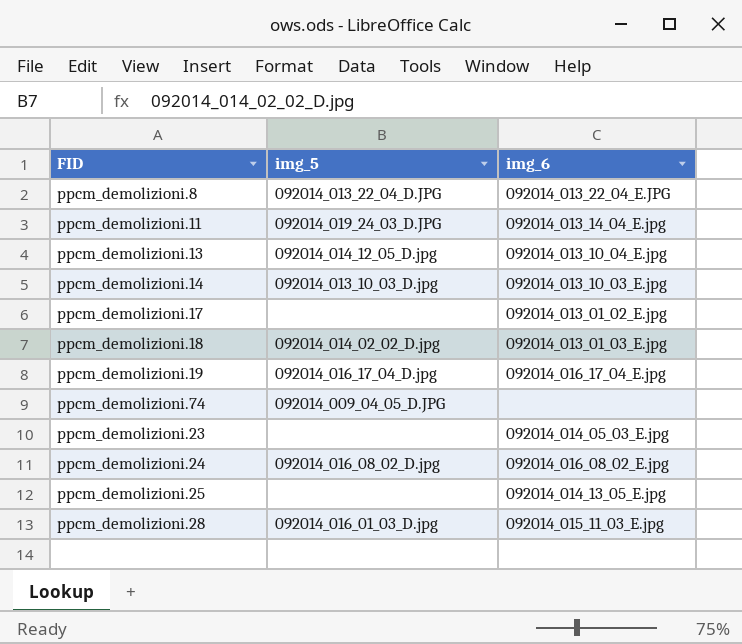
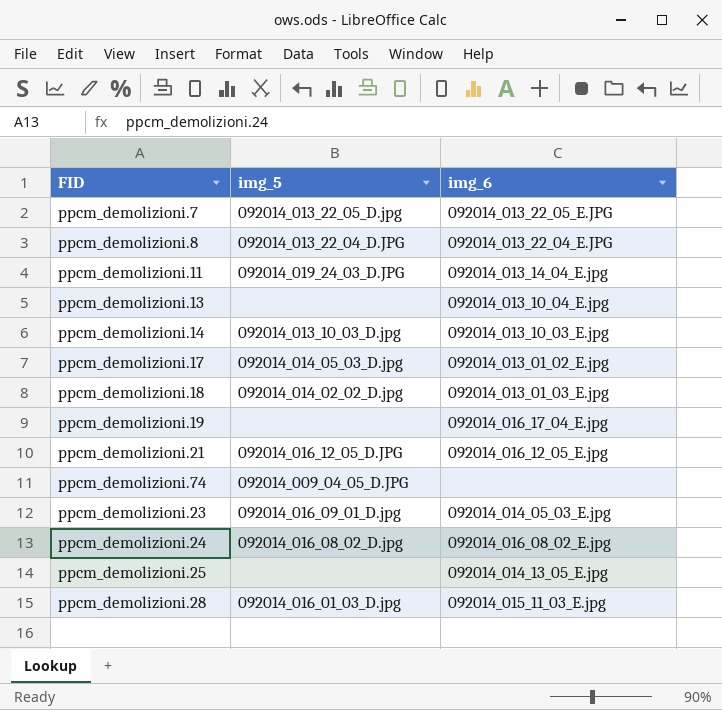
row ppcm_demolizioni.7: none -> 092014_013_22_05_D.jpg | 092014_013_22_05_E.JPG
ppcm_demolizioni.13 | img_5: 092014_014_12_05_D.jpg -> none
ppcm_demolizioni.17 | img_5: none -> 092014_014_05_03_D.jpg
ppcm_demolizioni.19 | img_5: 092014_016_17_04_D.jpg -> none
row ppcm_demolizioni.21: none -> 092014_016_12_05_D.JPG | 092014_016_12_05_E.jpg
ppcm_demolizioni.23 | img_5: none -> 092014_016_09_01_D.jpg

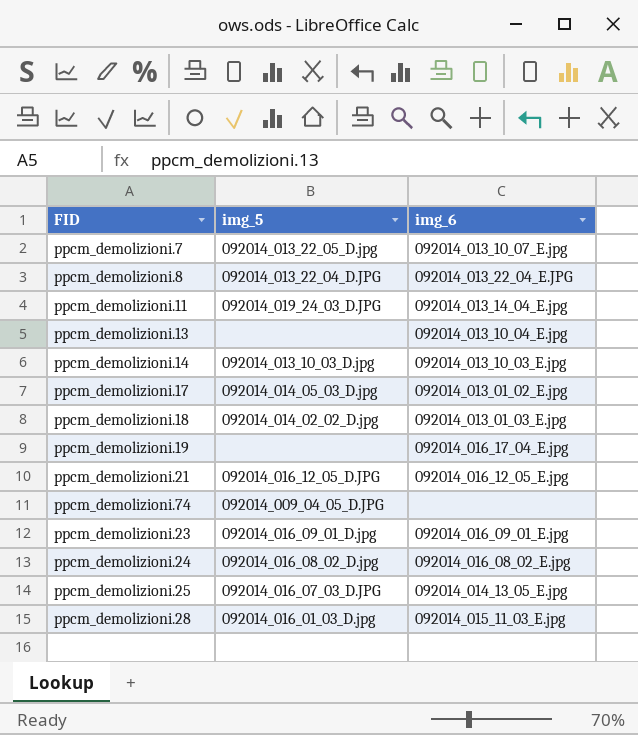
ppcm_demolizioni.7 | img_6: 092014_013_22_05_E.JPG -> 092014_013_10_07_E.jpg
ppcm_demolizioni.23 | img_6: 092014_014_05_03_E.jpg -> 092014_016_09_01_E.jpg
ppcm_demolizioni.25 | img_5: none -> 092014_016_07_03_D.JPG

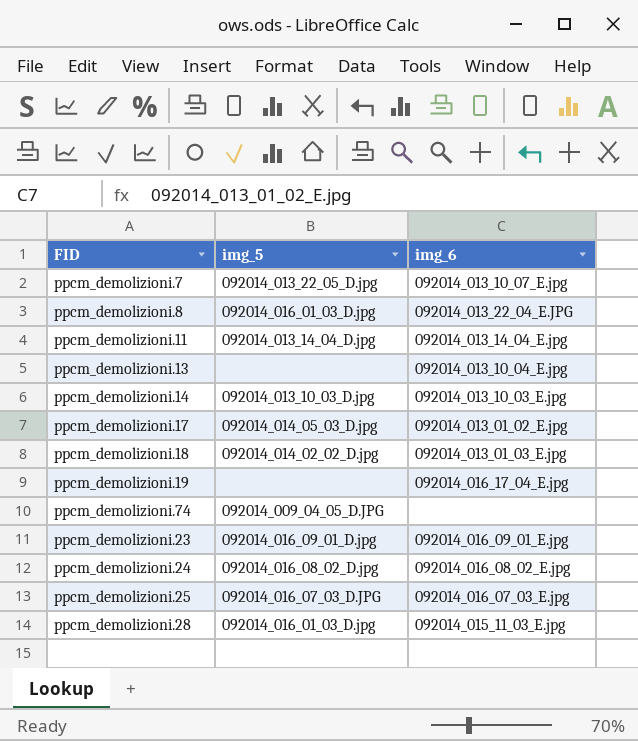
row ppcm_demolizioni.21: 092014_016_12_05_D.JPG | 092014_016_12_05_E.jpg -> none
ppcm_demolizioni.8 | img_5: 092014_013_22_04_D.JPG -> 092014_016_01_03_D.jpg
ppcm_demolizioni.11 | img_5: 092014_019_24_03_D.JPG -> 092014_013_14_04_D.jpg
ppcm_demolizioni.25 | img_6: 092014_014_13_05_E.jpg -> 092014_016_07_03_E.jpg

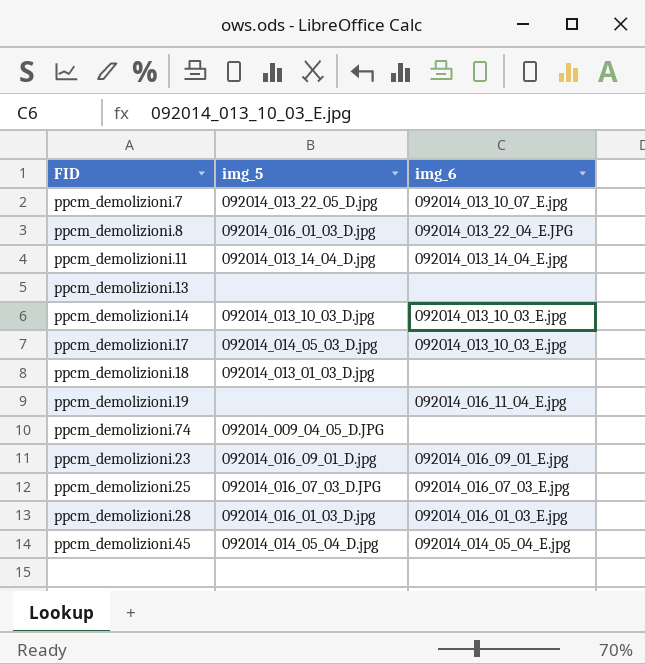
row ppcm_demolizioni.24: 092014_016_08_02_D.jpg | 092014_016_08_02_E.jpg -> none
ppcm_demolizioni.13 | img_6: 092014_013_10_04_E.jpg -> none
ppcm_demolizioni.17 | img_6: 092014_013_01_02_E.jpg -> 092014_013_10_03_E.jpg
ppcm_demolizioni.18 | img_5: 092014_014_02_02_D.jpg -> 092014_013_01_03_D.jpg
ppcm_demolizioni.18 | img_6: 092014_013_01_03_E.jpg -> none
ppcm_demolizioni.19 | img_6: 092014_016_17_04_E.jpg -> 092014_016_11_04_E.jpg
ppcm_demolizioni.28 | img_6: 092014_015_11_03_E.jpg -> 092014_016_01_03_E.jpg
row ppcm_demolizioni.45: none -> 092014_014_05_04_D.jpg | 092014_014_05_04_E.jpg

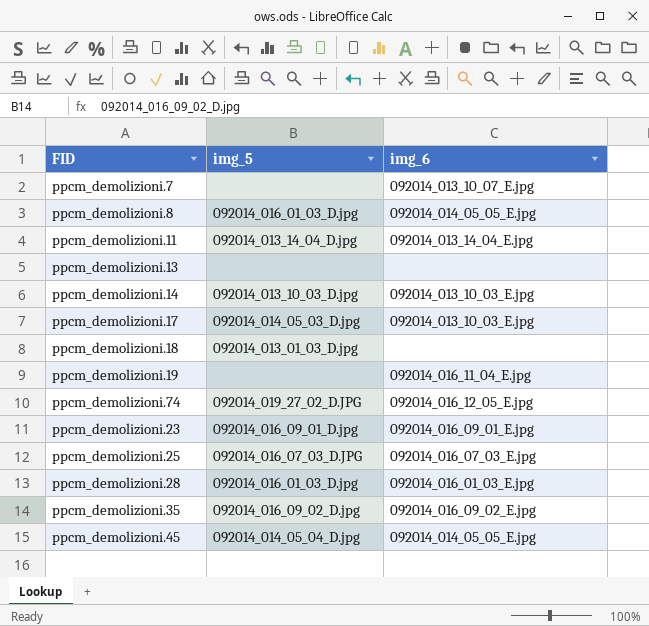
ppcm_demolizioni.7 | img_5: 092014_013_22_05_D.jpg -> none
ppcm_demolizioni.8 | img_6: 092014_013_22_04_E.JPG -> 092014_014_05_05_E.jpg
ppcm_demolizioni.74 | img_5: 092014_009_04_05_D.JPG -> 092014_019_27_02_D.JPG
ppcm_demolizioni.74 | img_6: none -> 092014_016_12_05_E.jpg
row ppcm_demolizioni.35: none -> 092014_016_09_02_D.jpg | 092014_016_09_02_E.jpg
ppcm_demolizioni.45 | img_6: 092014_014_05_04_E.jpg -> 092014_014_05_05_E.jpg

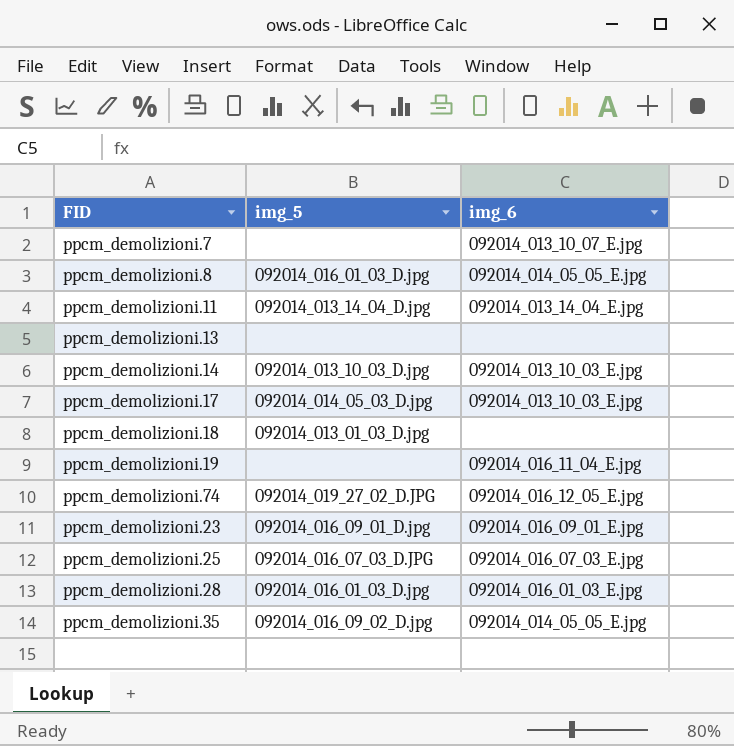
row ppcm_demolizioni.45: 092014_014_05_04_D.jpg | 092014_014_05_05_E.jpg -> none
ppcm_demolizioni.35 | img_6: 092014_016_09_02_E.jpg -> 092014_014_05_05_E.jpg

